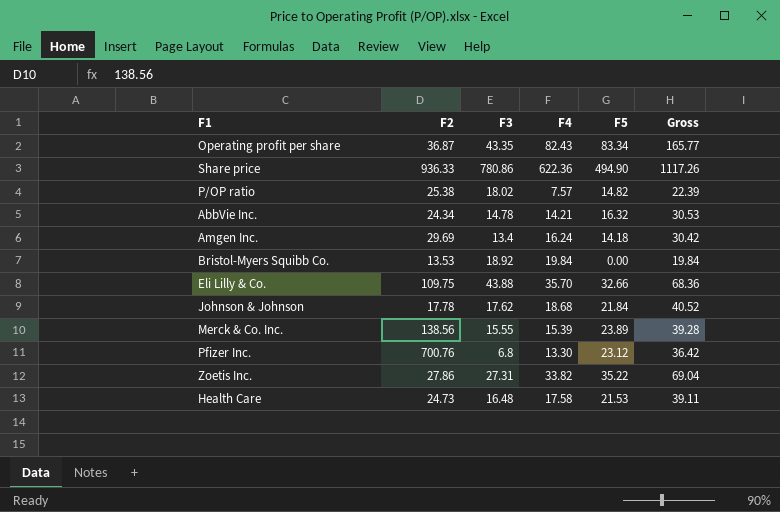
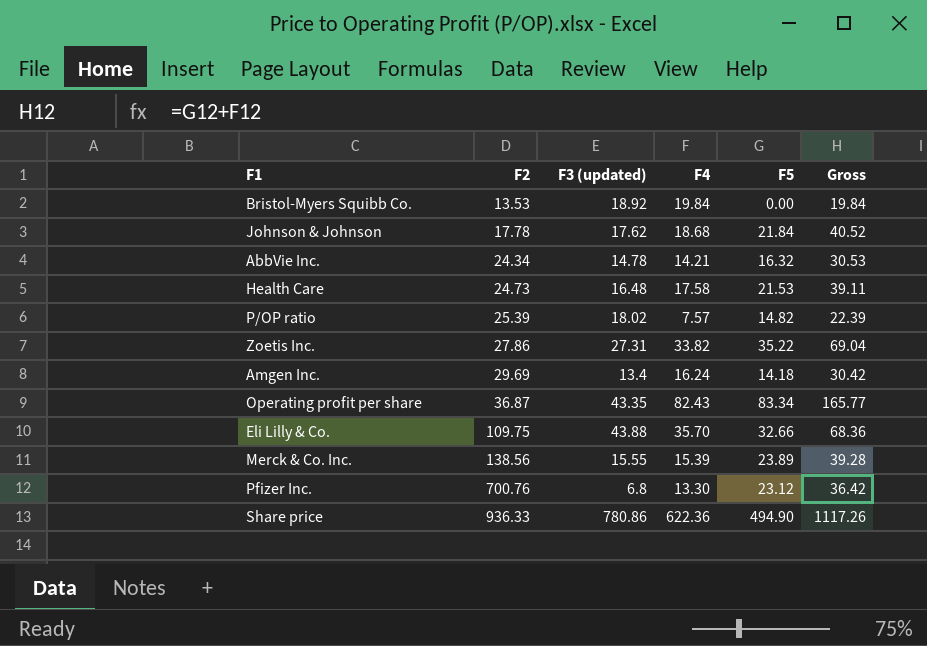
row order: none -> F2 ascending
column name: F3 -> F3 (updated)
P/OP ratio | F2: 25.38 -> 25.39

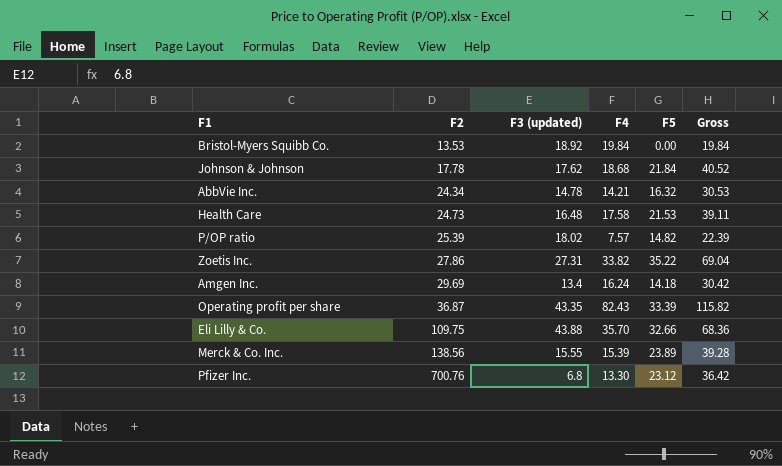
row Share price: 936.33 | 780.86 | 622.36 | 494.90 | 1117.26 -> none
Operating profit per share | F5: 83.34 -> 33.39
Operating profit per share | Gross: 165.77 -> 115.82

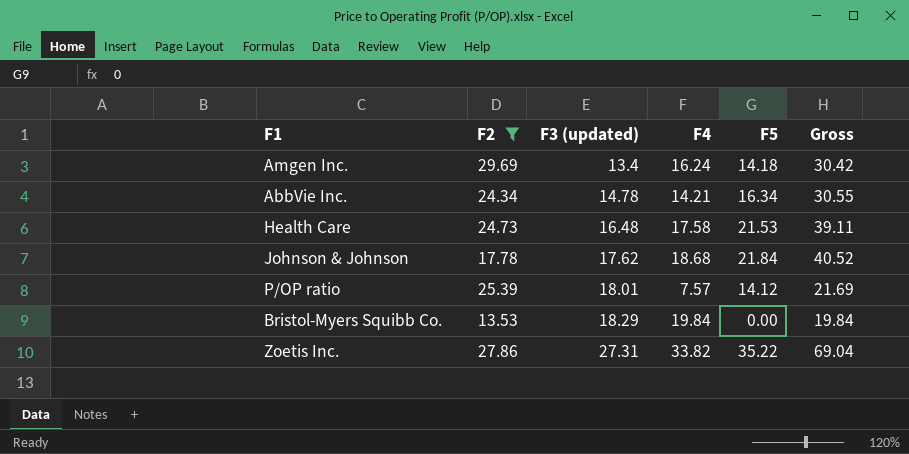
filter: none -> F2 <= 29.69
row order: F2 ascending -> F3 (updated) ascending
AbbVie Inc. | F5: 16.32 -> 16.34
AbbVie Inc. | Gross: 30.53 -> 30.55
P/OP ratio | F3 (updated): 18.02 -> 18.01
P/OP ratio | F5: 14.82 -> 14.12
P/OP ratio | Gross: 22.39 -> 21.69
Bristol-Myers Squibb Co. | F3 (updated): 18.92 -> 18.29

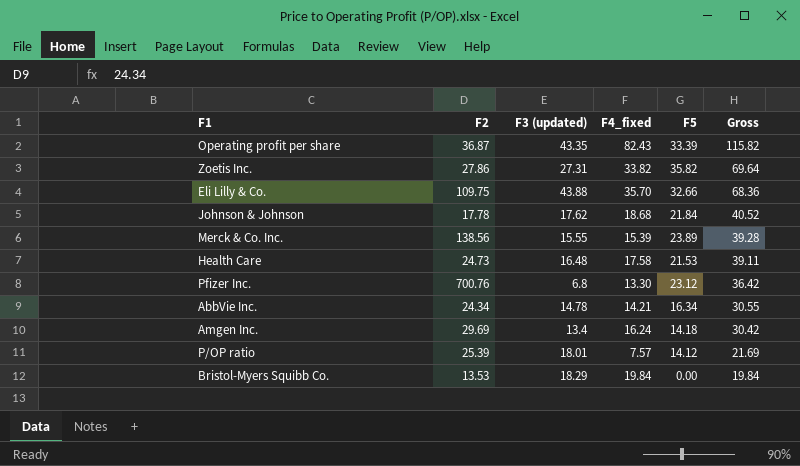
filter: F2 <= 29.69 -> none
row order: F3 (updated) ascending -> Gross descending
column name: F4 -> F4_fixed
Zoetis Inc. | F5: 35.22 -> 35.82
Zoetis Inc. | Gross: 69.04 -> 69.64

